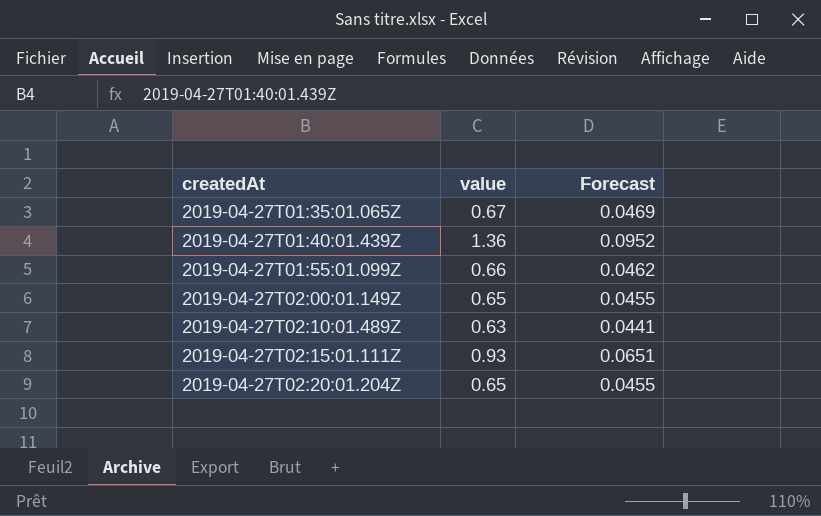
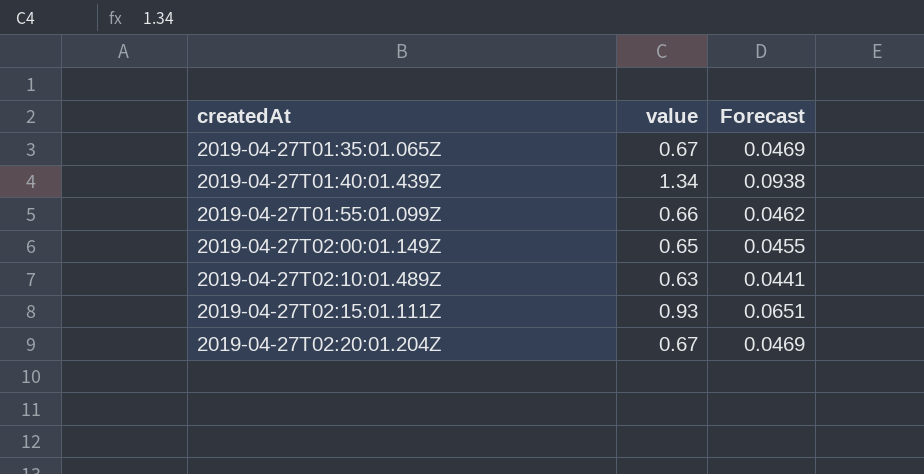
2019-04-27T01:40:01.439Z | value: 1.36 -> 1.34
2019-04-27T01:40:01.439Z | Forecast: 0.0952 -> 0.0938
2019-04-27T02:20:01.204Z | value: 0.65 -> 0.67
2019-04-27T02:20:01.204Z | Forecast: 0.0455 -> 0.0469

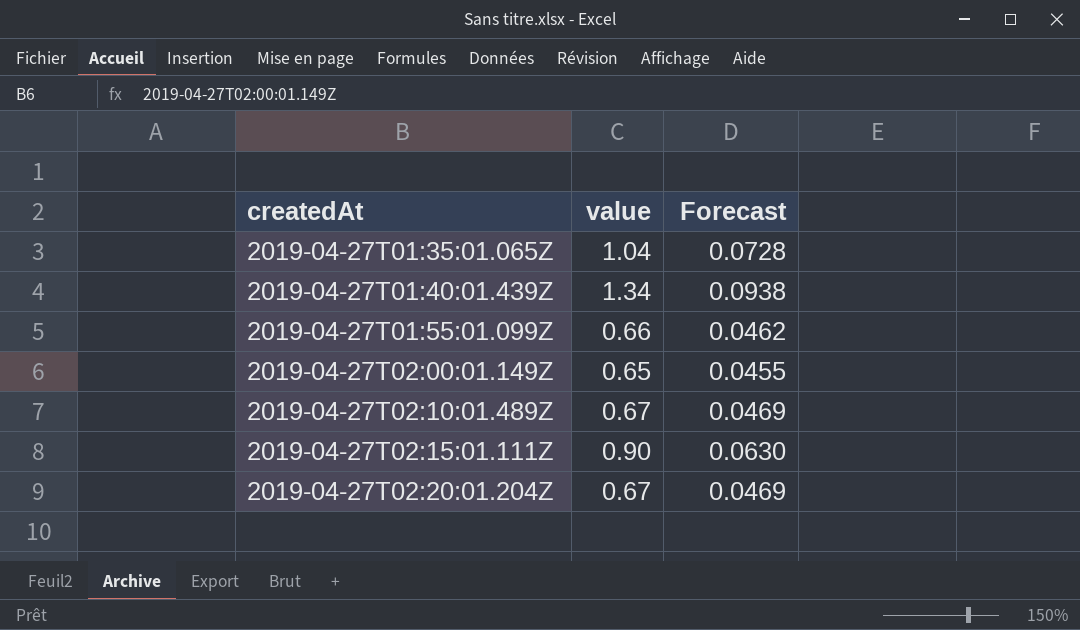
2019-04-27T01:35:01.065Z | value: 0.67 -> 1.04
2019-04-27T01:35:01.065Z | Forecast: 0.0469 -> 0.0728
2019-04-27T02:10:01.489Z | value: 0.63 -> 0.67
2019-04-27T02:10:01.489Z | Forecast: 0.0441 -> 0.0469
2019-04-27T02:15:01.111Z | value: 0.93 -> 0.90
2019-04-27T02:15:01.111Z | Forecast: 0.0651 -> 0.0630

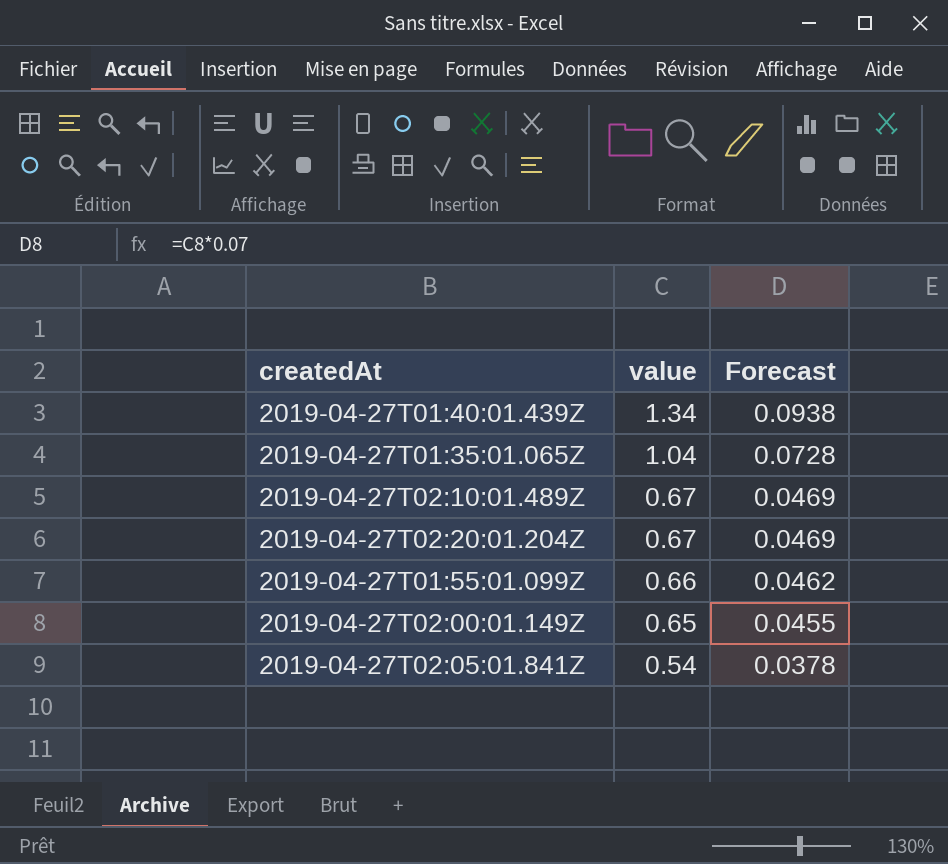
row order: createdAt ascending -> value descending
row 2019-04-27T02:15:01.111Z: 0.90 | 0.0630 -> none
row 2019-04-27T02:05:01.841Z: none -> 0.54 | 0.0378

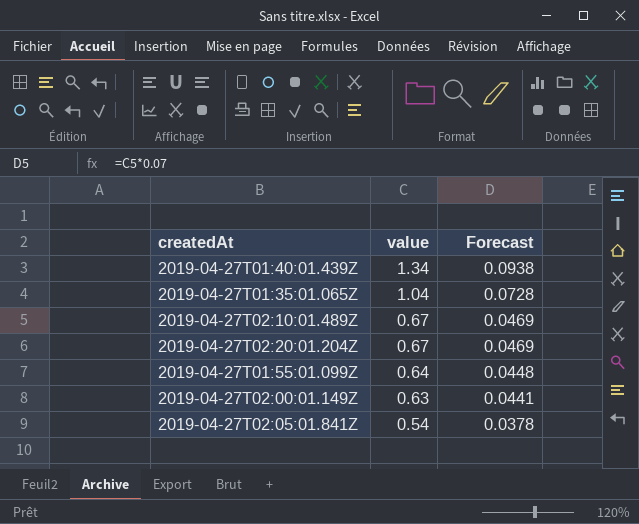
2019-04-27T01:55:01.099Z | value: 0.66 -> 0.64
2019-04-27T01:55:01.099Z | Forecast: 0.0462 -> 0.0448
2019-04-27T02:00:01.149Z | value: 0.65 -> 0.63
2019-04-27T02:00:01.149Z | Forecast: 0.0455 -> 0.0441

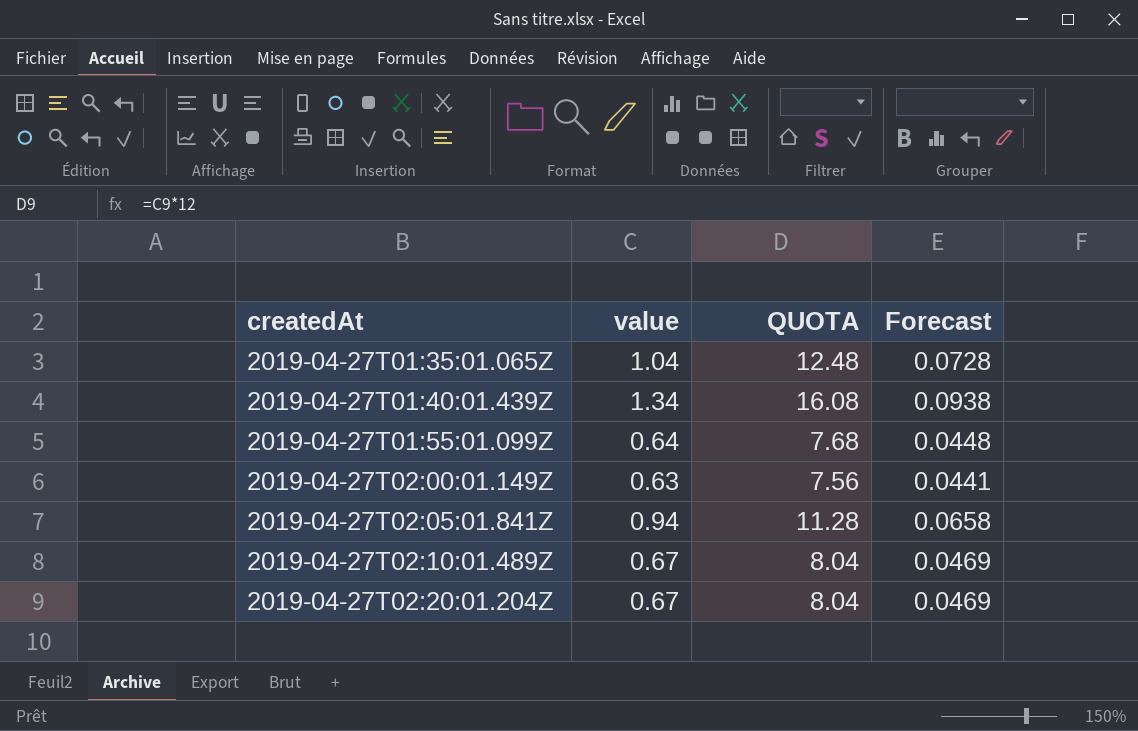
row order: value descending -> createdAt ascending
column QUOTA | formula: none -> [value] * 12
2019-04-27T02:05:01.841Z | value: 0.54 -> 0.94
2019-04-27T02:05:01.841Z | Forecast: 0.0378 -> 0.0658

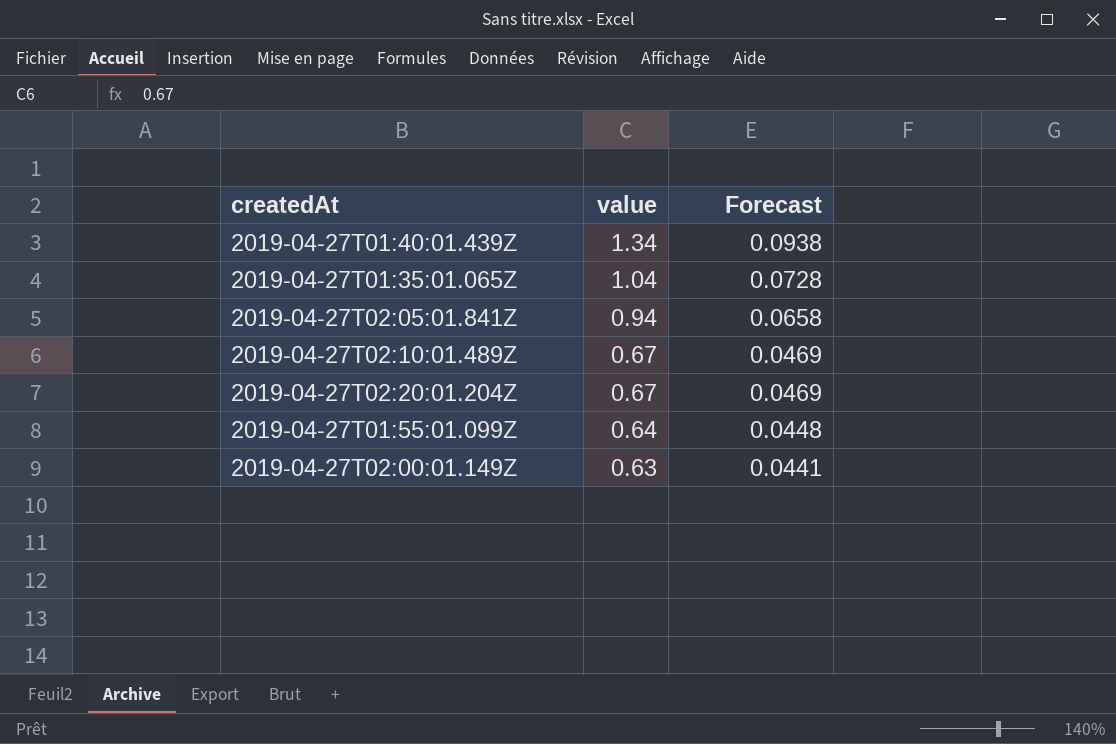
row order: createdAt ascending -> value descending
column QUOTA | formula: [value] * 12 -> none

